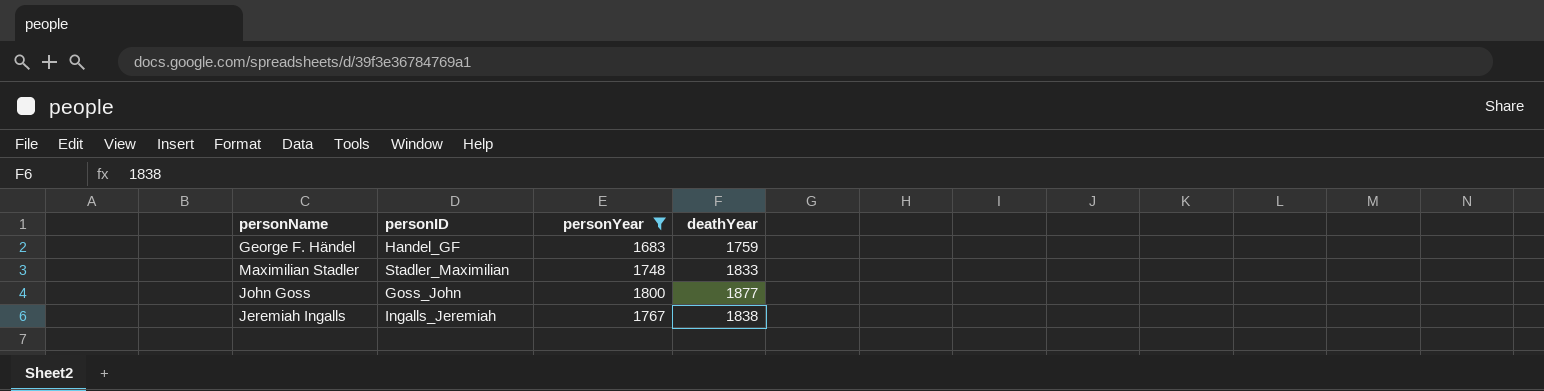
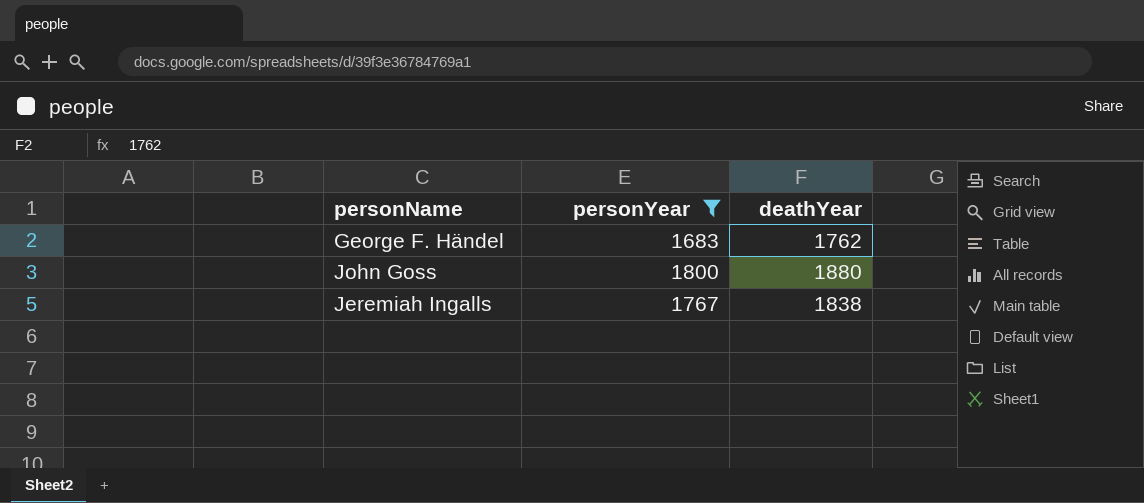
column personID | position: 2 -> none
row Maximilian Stadler: Stadler_Maximilian | 1748 | 1833 -> none
George F. Händel | deathYear: 1759 -> 1762
John Goss | deathYear: 1877 -> 1880

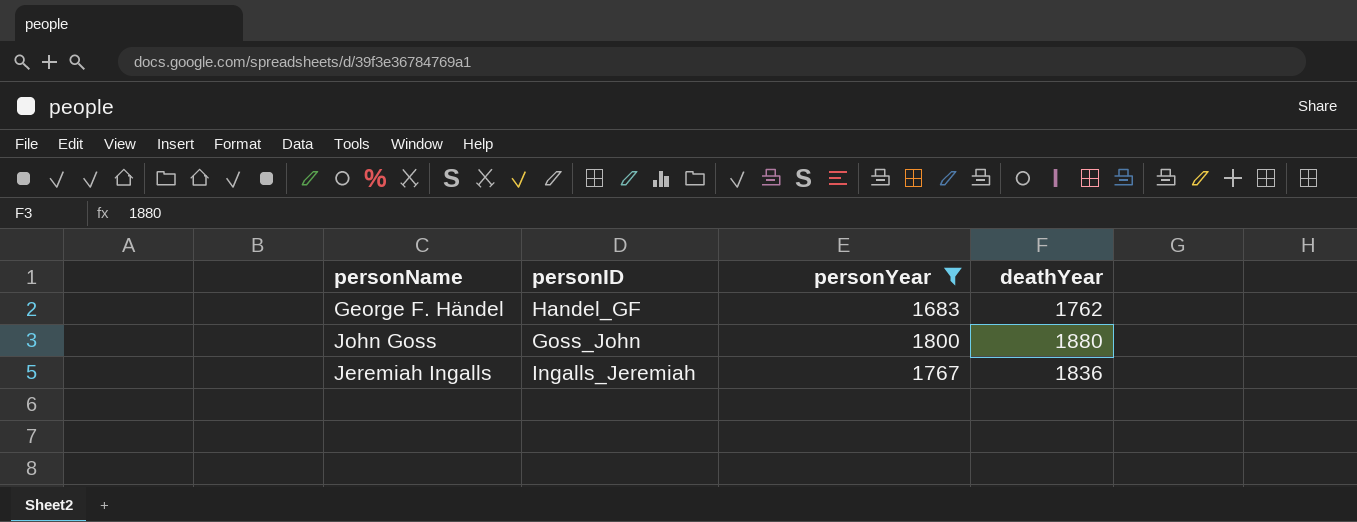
column personID | position: none -> 2
Jeremiah Ingalls | deathYear: 1838 -> 1836

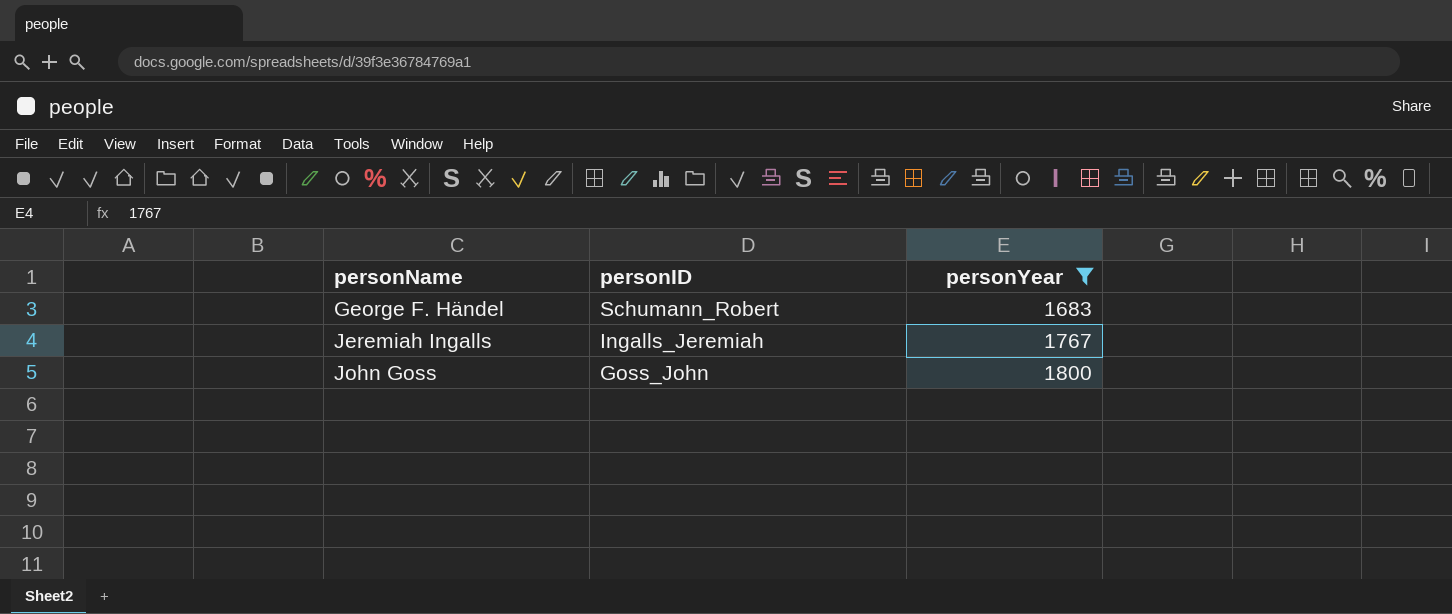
row order: none -> personName ascending
column deathYear | position: 4 -> none
George F. Händel | personID: Handel_GF -> Schumann_Robert

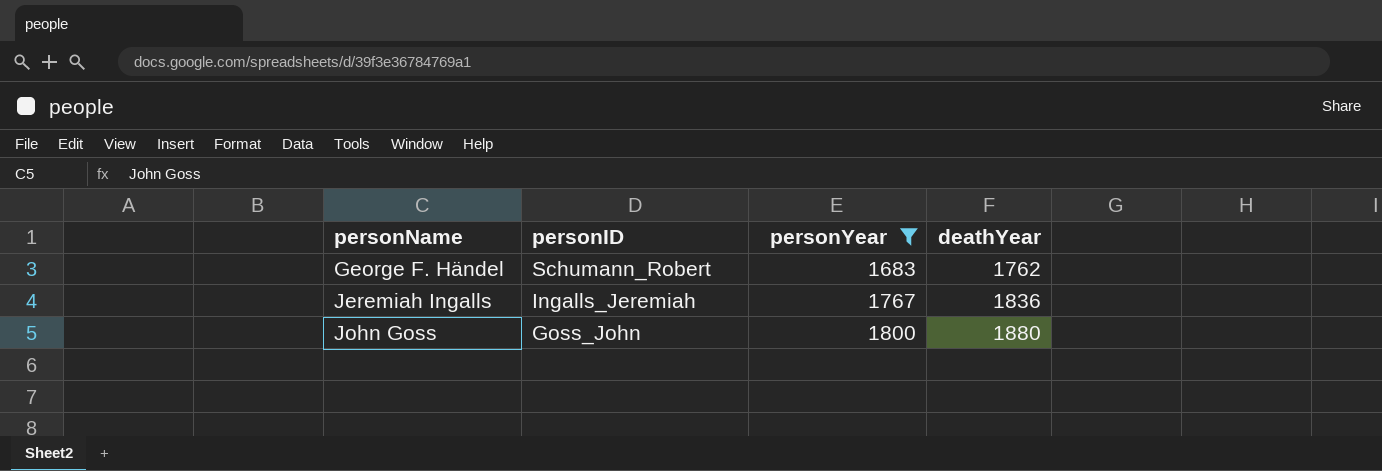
column deathYear | position: none -> 4

